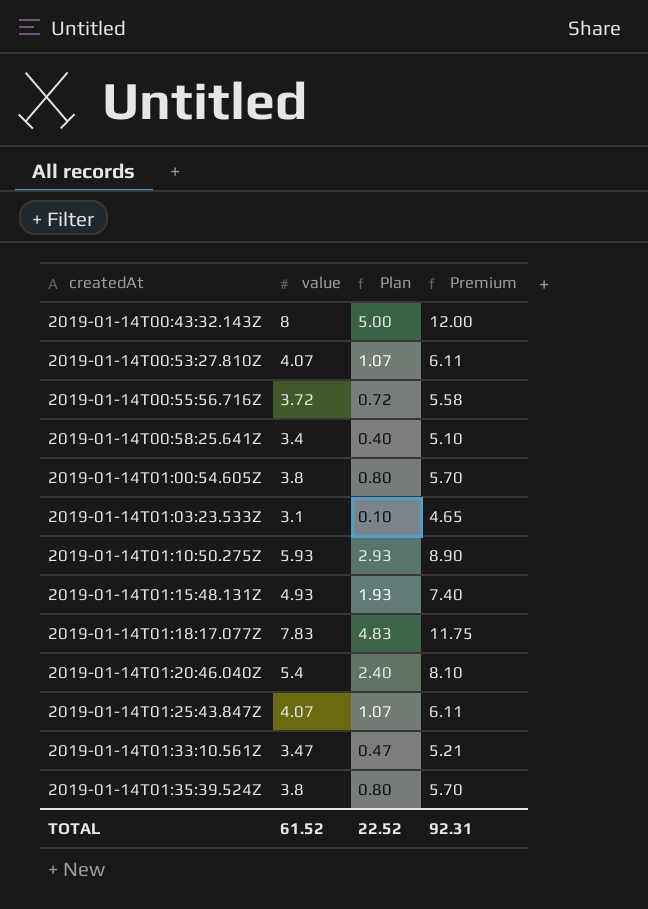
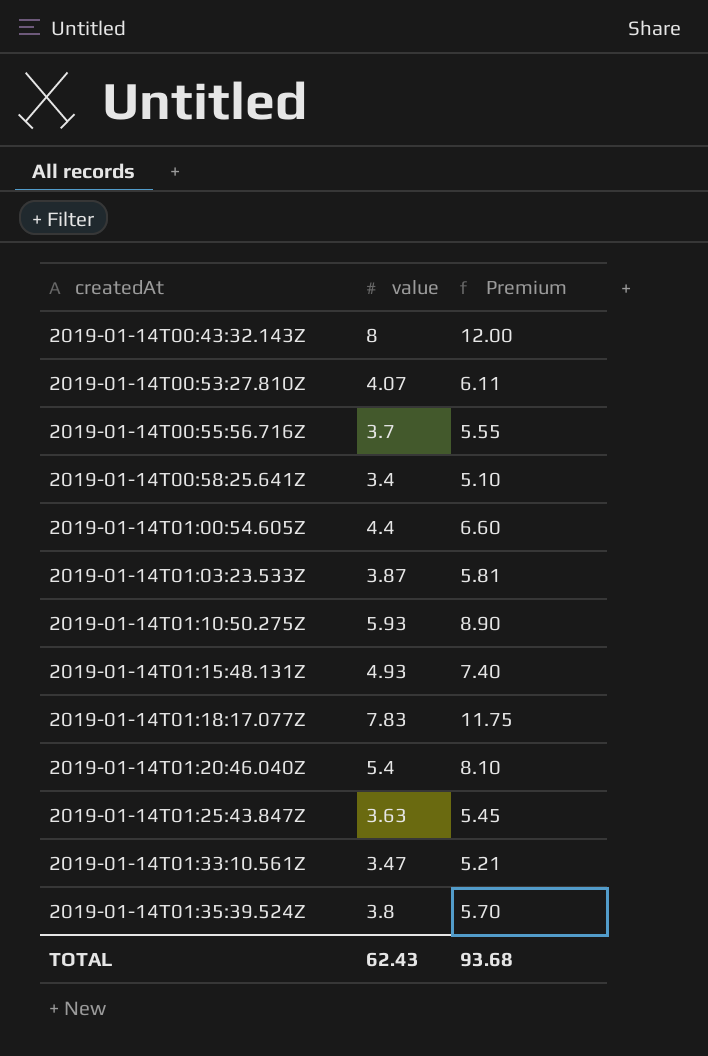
column Plan | formula: [value] - 3 -> none
2019-01-14T00:55:56.716Z | value: 3.72 -> 3.7
2019-01-14T00:55:56.716Z | Premium: 5.58 -> 5.55
2019-01-14T01:00:54.605Z | value: 3.8 -> 4.4
2019-01-14T01:00:54.605Z | Premium: 5.70 -> 6.60
2019-01-14T01:03:23.533Z | value: 3.1 -> 3.87
2019-01-14T01:03:23.533Z | Premium: 4.65 -> 5.81
2019-01-14T01:25:43.847Z | value: 4.07 -> 3.63
2019-01-14T01:25:43.847Z | Premium: 6.11 -> 5.45
TOTAL | value: 61.52 -> 62.43
TOTAL | Premium: 92.31 -> 93.68

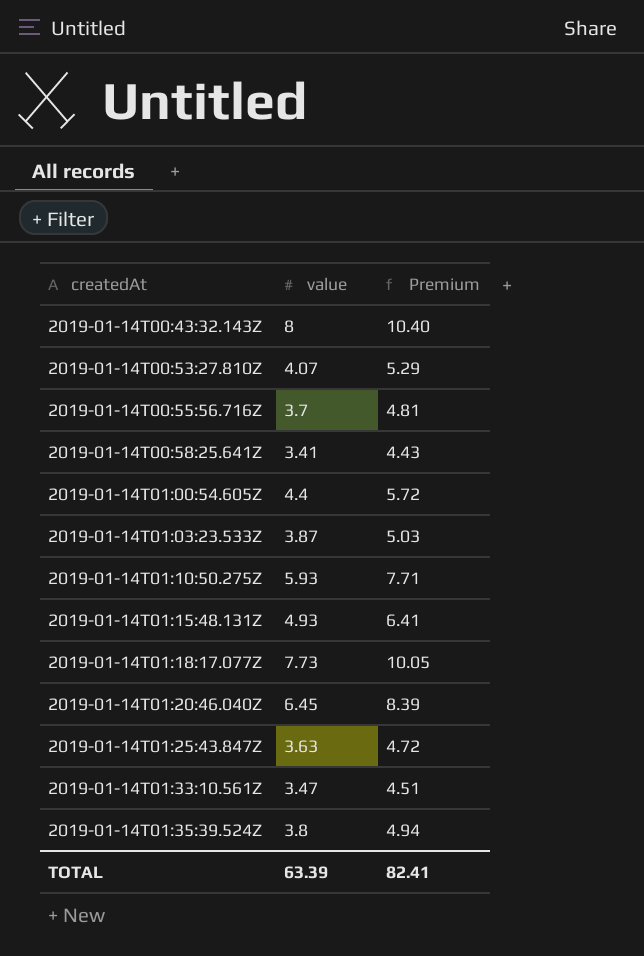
column Premium | formula: [value] * 1.5 -> [value] * 1.3
2019-01-14T00:58:25.641Z | value: 3.4 -> 3.41
2019-01-14T01:18:17.077Z | value: 7.83 -> 7.73
2019-01-14T01:20:46.040Z | value: 5.4 -> 6.45
TOTAL | value: 62.43 -> 63.39
TOTAL | Premium: 93.68 -> 82.41

